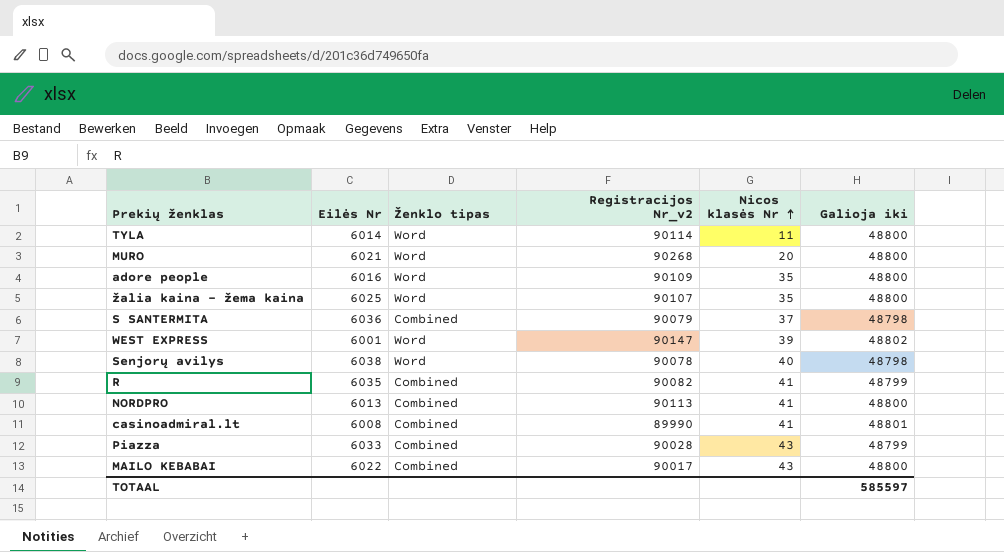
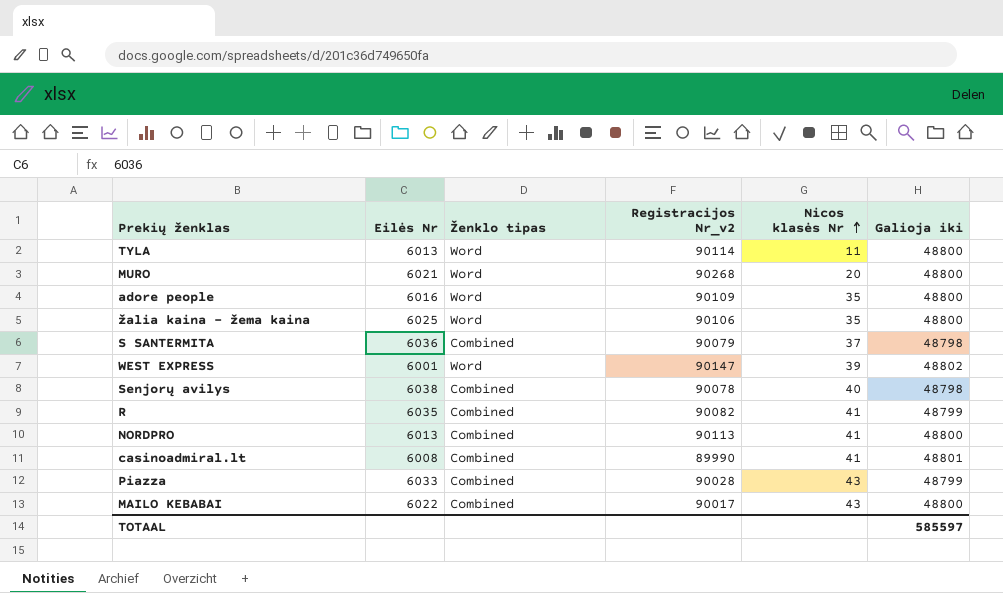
TYLA | Eilės Nr: 6014 -> 6013
žalia kaina - žema kaina | Registracijos Nr_v2: 90107 -> 90106
Senjorų avilys | Ženklo tipas: Word -> Combined

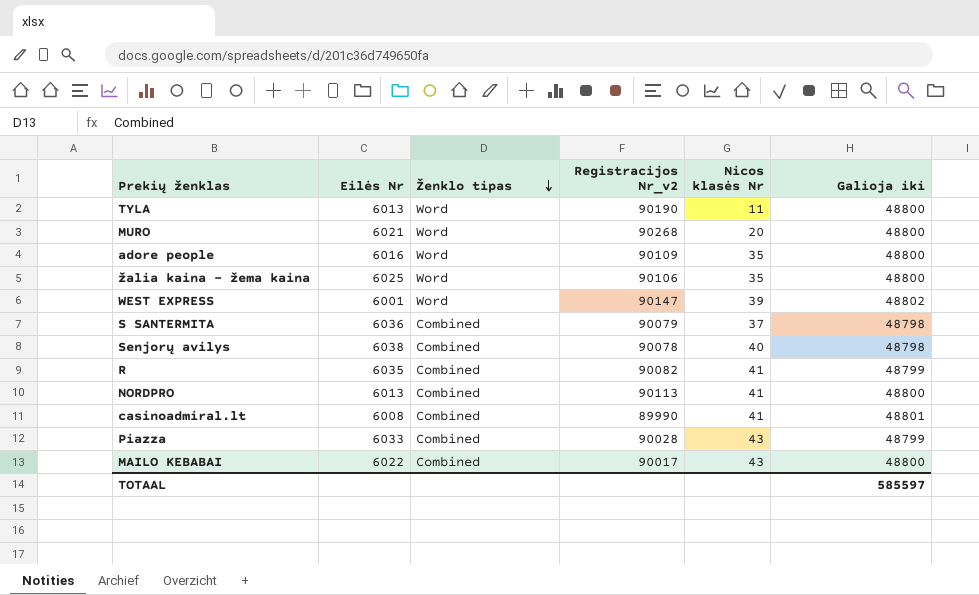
row order: Nicos klasės Nr ascending -> Ženklo tipas descending
TYLA | Registracijos Nr_v2: 90114 -> 90190

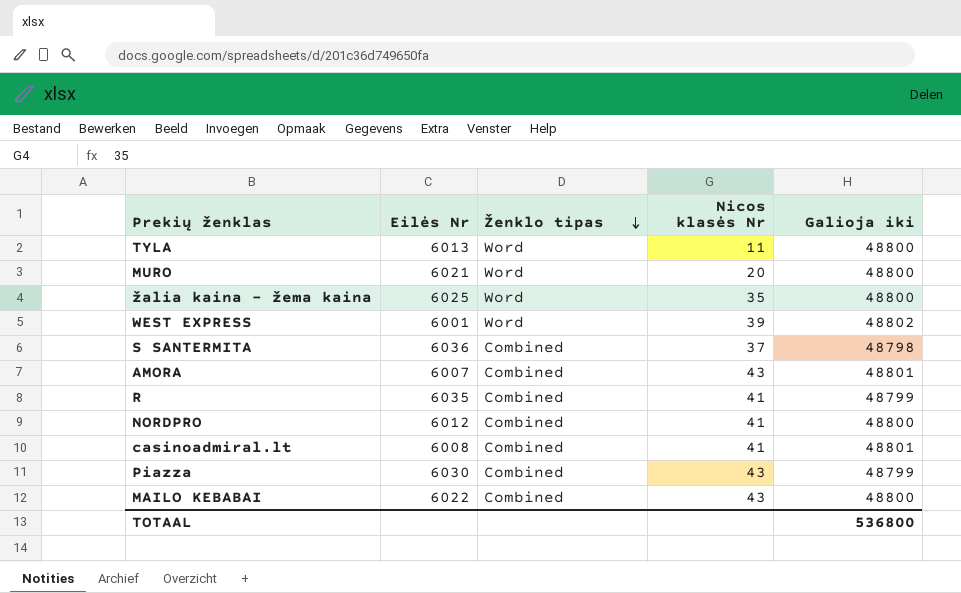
column Registracijos Nr_v2 | position: 4 -> none
row adore people: 6016 | Word | 90109 | 35 | 48800 -> none
row Senjorų avilys: 6038 | Combined | 90078 | 40 | 48798 -> none
row AMORA: none -> 6007 | Combined | 43 | 48801
NORDPRO | Eilės Nr: 6013 -> 6012
Piazza | Eilės Nr: 6033 -> 6030
TOTAAL | Galioja iki: 585597 -> 536800

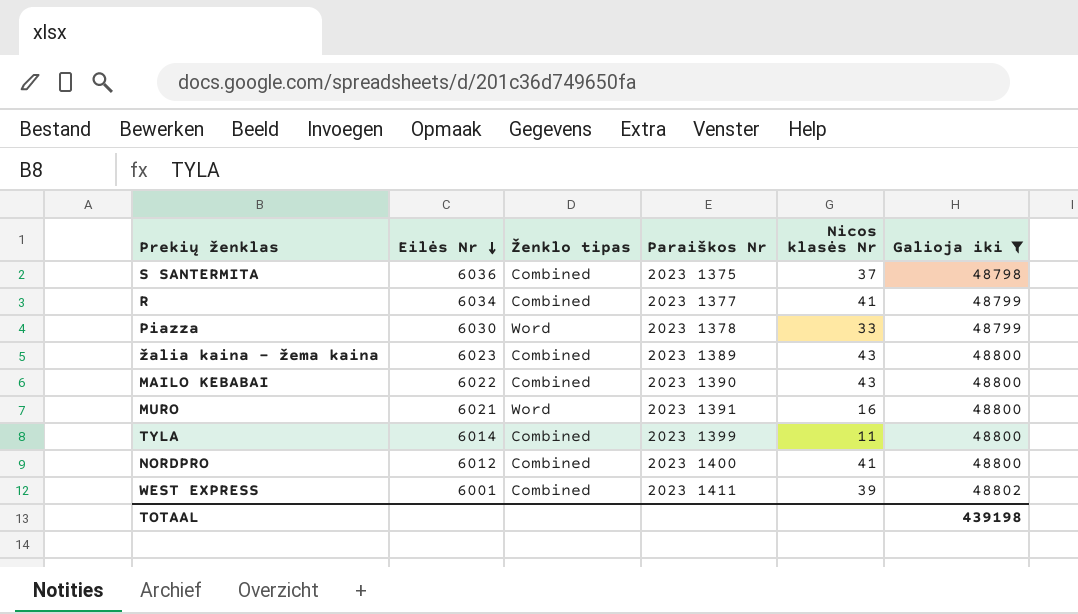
filter: none -> Galioja iki != 48801
row order: Ženklo tipas descending -> Eilės Nr descending
column Paraiškos Nr | position: none -> 4
R | Eilės Nr: 6035 -> 6034
Piazza | Ženklo tipas: Combined -> Word
Piazza | Nicos klasės Nr: 43 -> 33
žalia kaina - žema kaina | Eilės Nr: 6025 -> 6023
žalia kaina - žema kaina | Ženklo tipas: Word -> Combined
žalia kaina - žema kaina | Nicos klasės Nr: 35 -> 43
MURO | Nicos klasės Nr: 20 -> 16
TYLA | Eilės Nr: 6013 -> 6014
TYLA | Ženklo tipas: Word -> Combined
WEST EXPRESS | Ženklo tipas: Word -> Combined
TOTAAL | Galioja iki: 536800 -> 439198

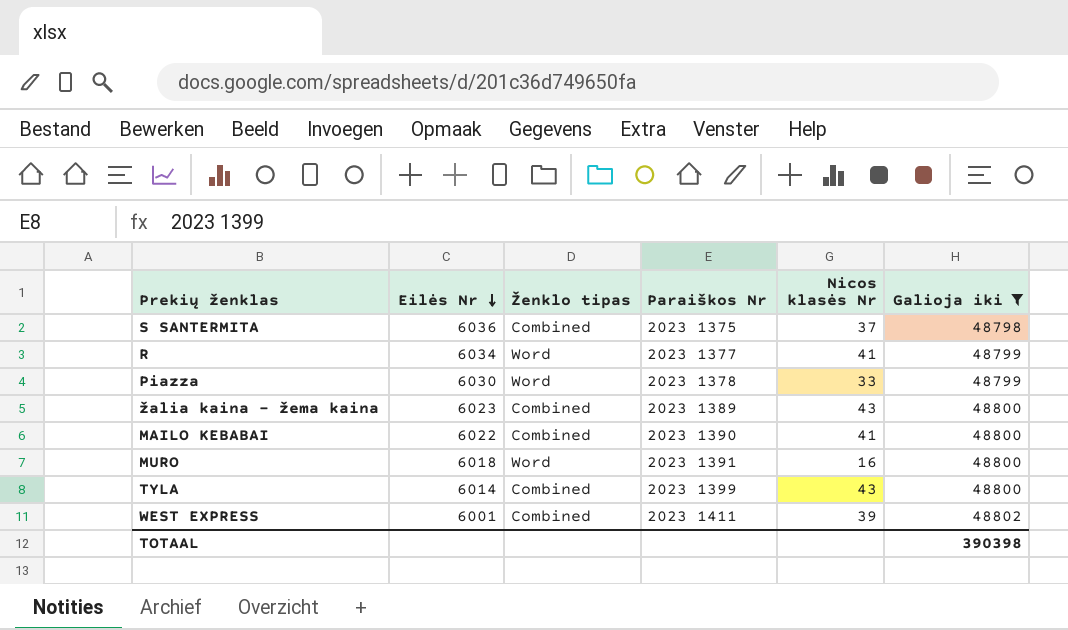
row NORDPRO: 6012 | Combined | 2023 1400 | 41 | 48800 -> none
R | Ženklo tipas: Combined -> Word
MAILO KEBABAI | Nicos klasės Nr: 43 -> 41
MURO | Eilės Nr: 6021 -> 6018
TYLA | Nicos klasės Nr: 11 -> 43
TOTAAL | Galioja iki: 439198 -> 390398

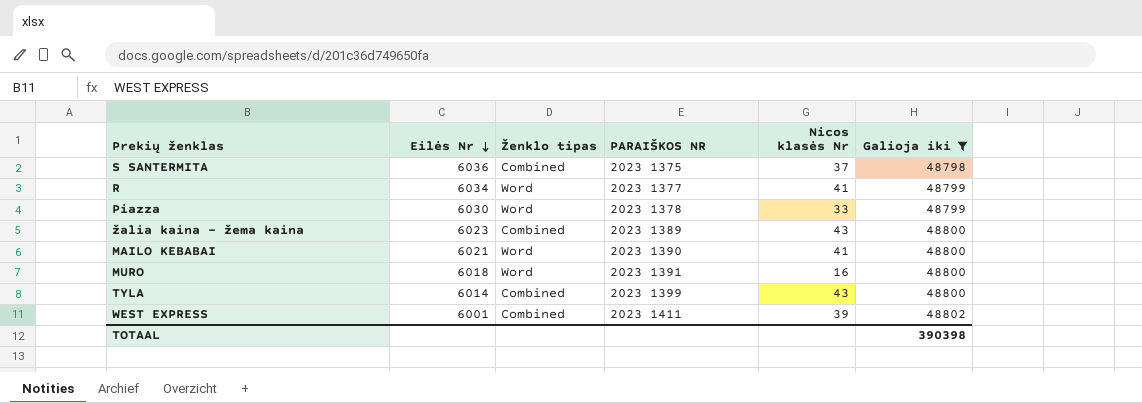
column name: Paraiškos Nr -> PARAIŠKOS NR
MAILO KEBABAI | Eilės Nr: 6022 -> 6021
MAILO KEBABAI | Ženklo tipas: Combined -> Word

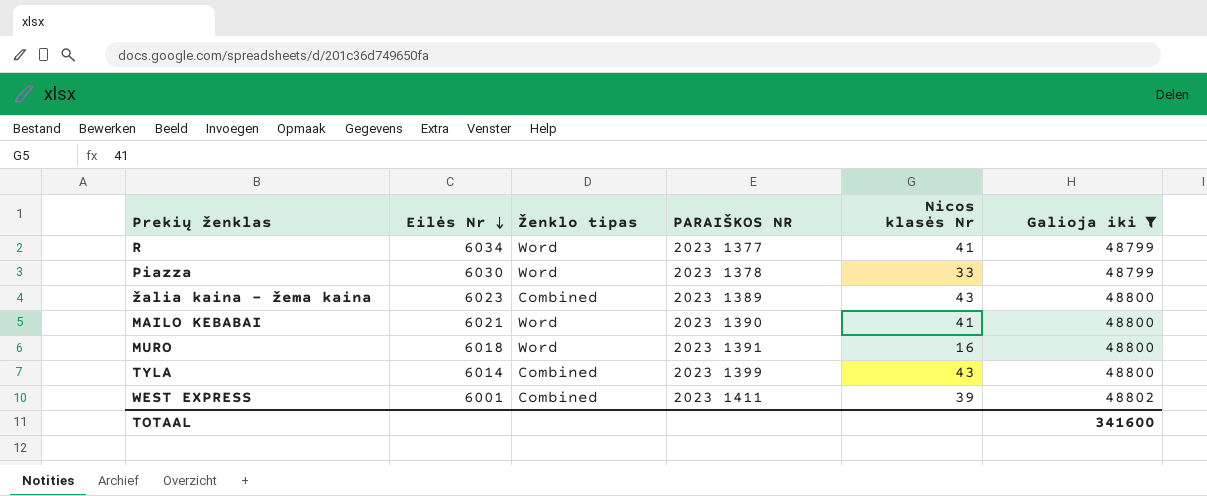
row S SANTERMITA: 6036 | Combined | 2023 1375 | 37 | 48798 -> none
TOTAAL | Galioja iki: 390398 -> 341600

